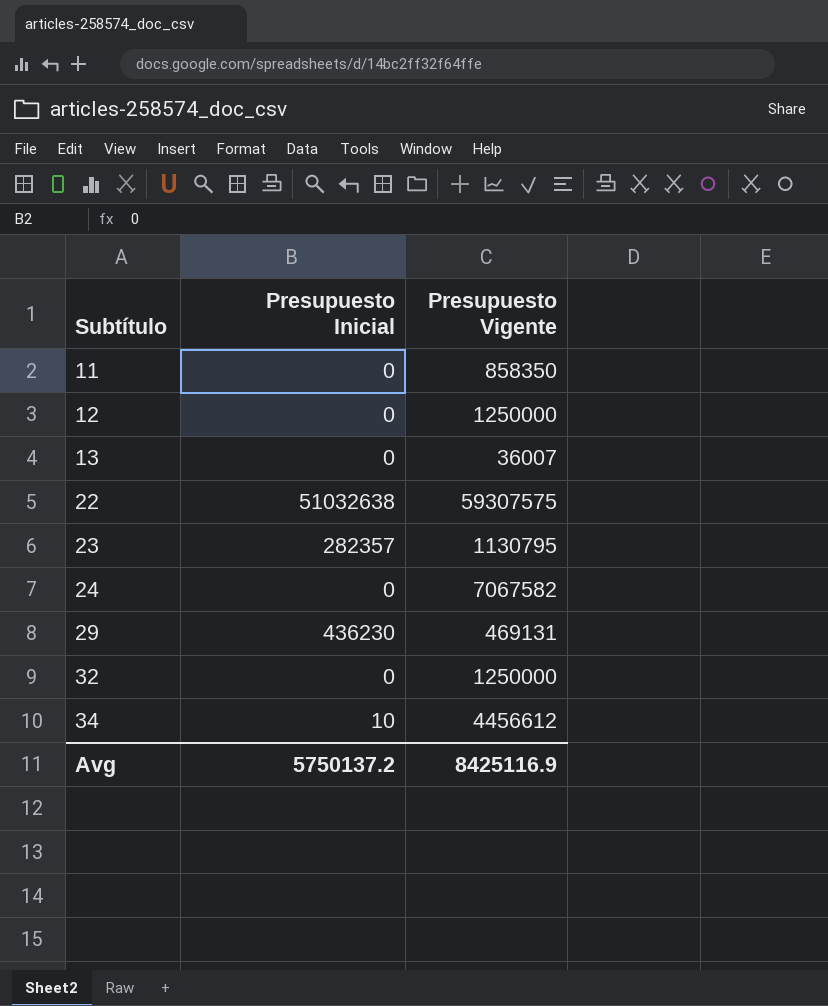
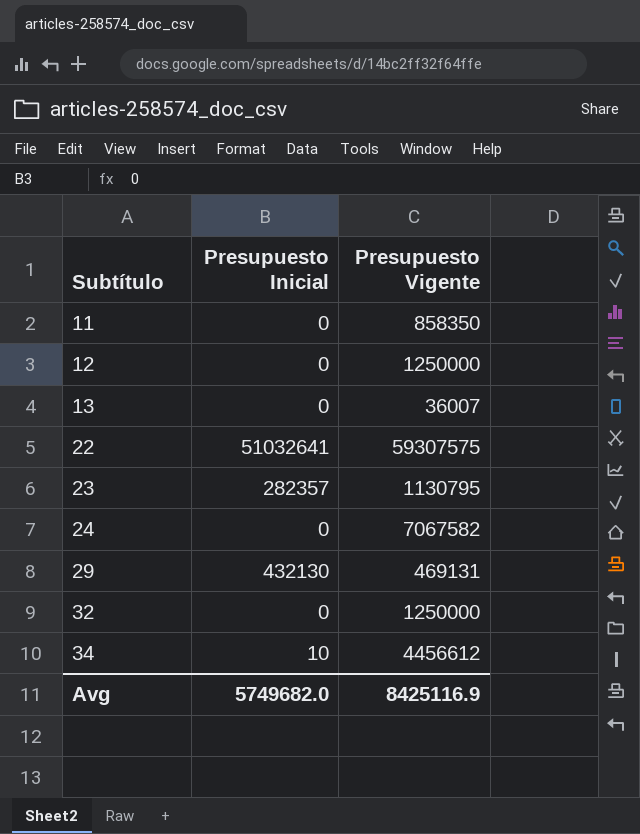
22 | Presupuesto Inicial: 51032638 -> 51032641
29 | Presupuesto Inicial: 436230 -> 432130
Avg | Presupuesto Inicial: 5750137.2 -> 5749682.0

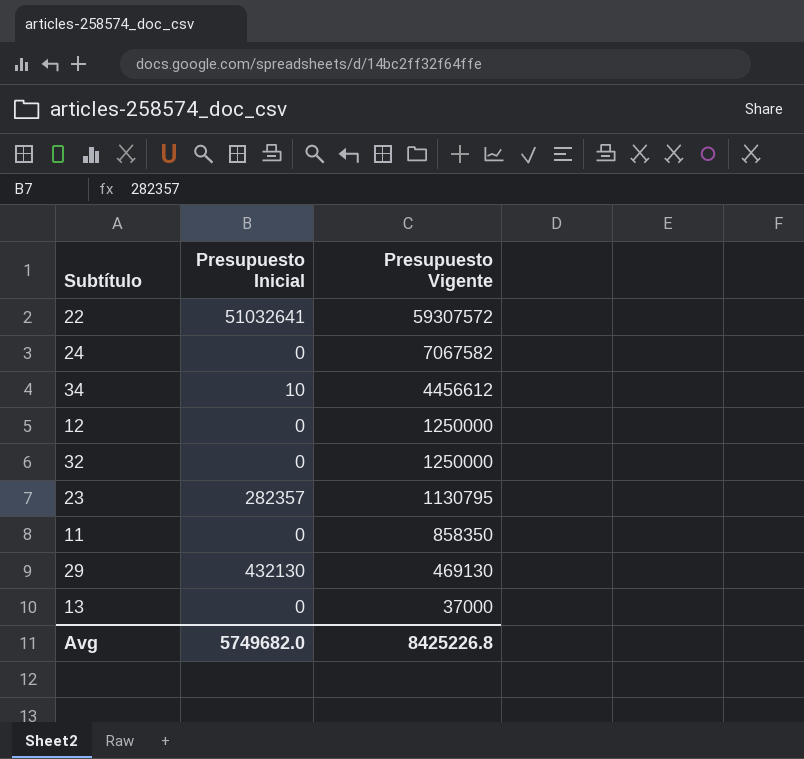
row order: Subtítulo ascending -> Presupuesto Vigente descending
22 | Presupuesto Vigente: 59307575 -> 59307572
29 | Presupuesto Vigente: 469131 -> 469130
13 | Presupuesto Vigente: 36007 -> 37000
Avg | Presupuesto Vigente: 8425116.9 -> 8425226.8

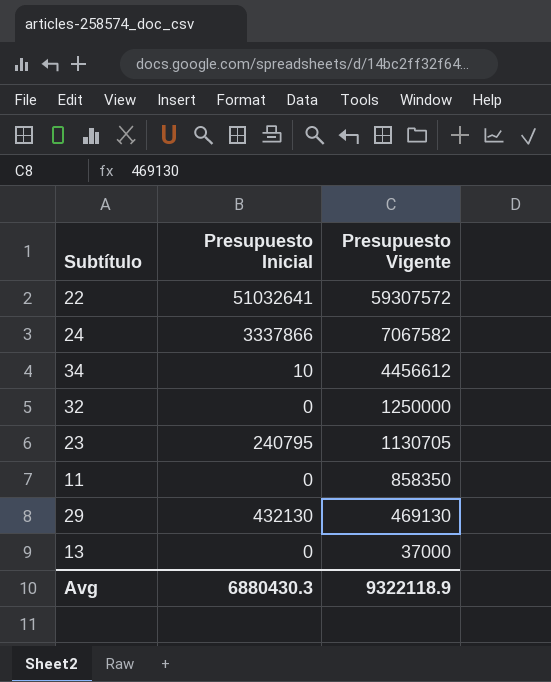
row 12: 0 | 1250000 -> none
24 | Presupuesto Inicial: 0 -> 3337866
23 | Presupuesto Inicial: 282357 -> 240795
23 | Presupuesto Vigente: 1130795 -> 1130705
Avg | Presupuesto Inicial: 5749682.0 -> 6880430.3
Avg | Presupuesto Vigente: 8425226.8 -> 9322118.9

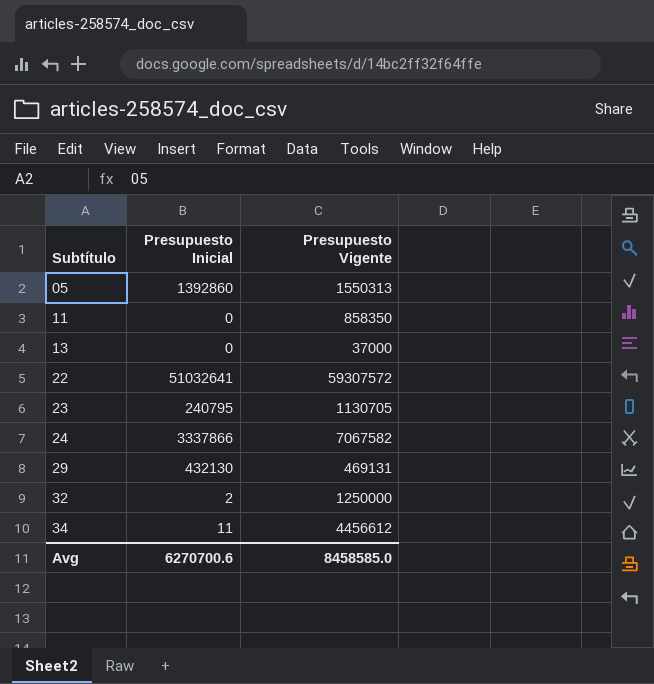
row order: Presupuesto Vigente descending -> Subtítulo ascending
row 05: none -> 1392860 | 1550313
29 | Presupuesto Vigente: 469130 -> 469131
32 | Presupuesto Inicial: 0 -> 2
34 | Presupuesto Inicial: 10 -> 11
Avg | Presupuesto Inicial: 6880430.3 -> 6270700.6
Avg | Presupuesto Vigente: 9322118.9 -> 8458585.0

